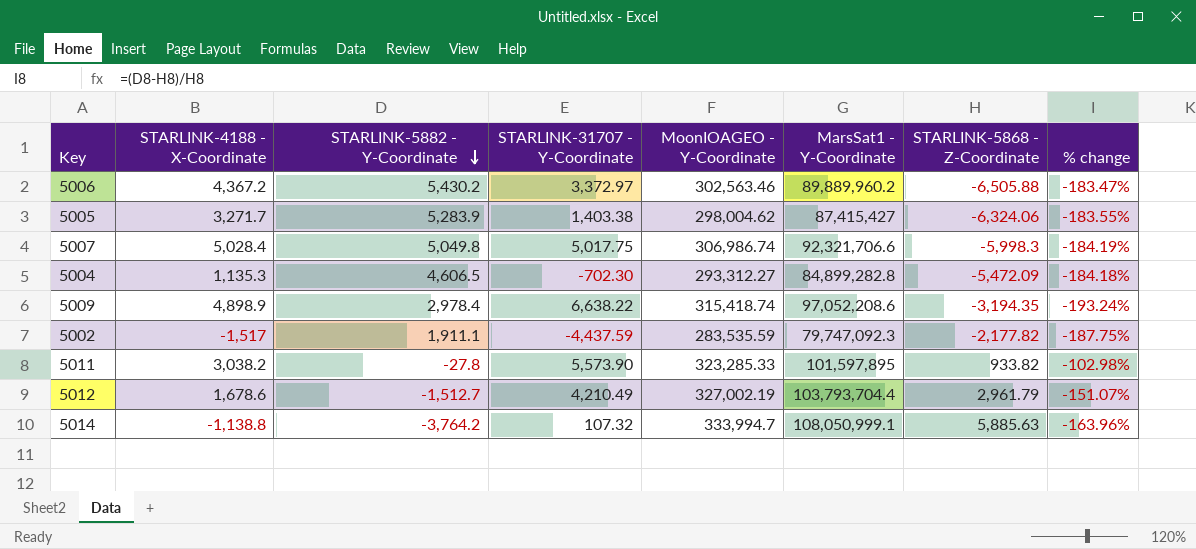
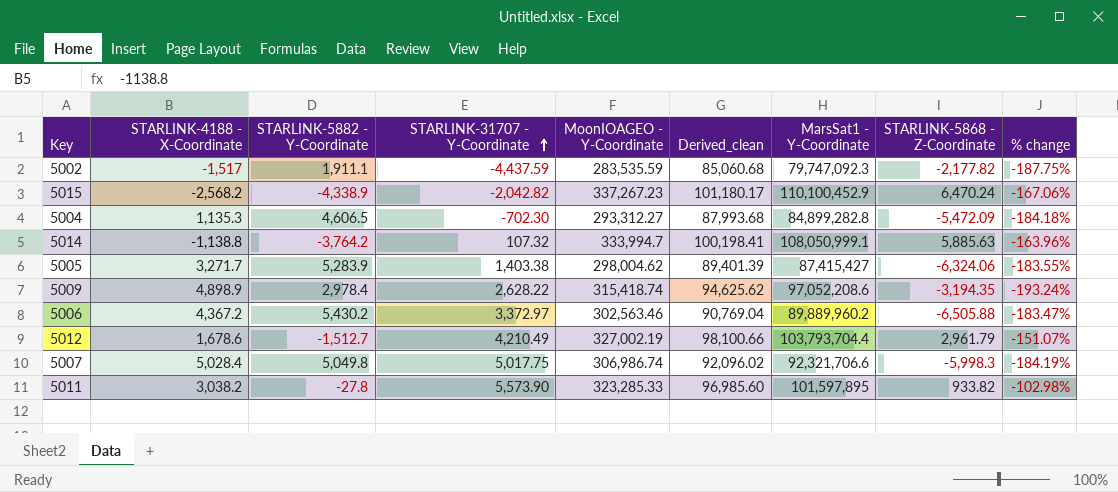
row order: STARLINK-5882 - Y-Coordinate descending -> STARLINK-31707 - Y-Coordinate ascending
column Derived_clean | formula: none -> [MoonIOAGEO - Y-Coordinate] * 0.3
row 5015: none -> -2,568.2 | -4,338.9 | -2,042.82 | 337,267.23 | 101,180.17 | 110,100,452.9 | 6,470.24 | -167.06%
5009 | STARLINK-31707 - Y-Coordinate: 6,638.22 -> 2,628.22

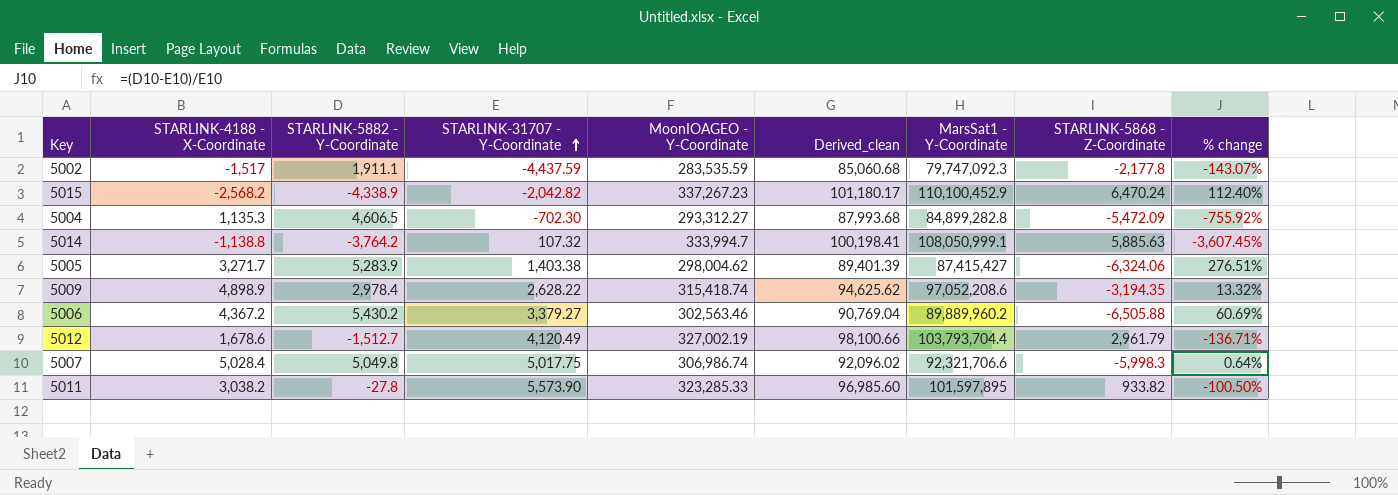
column % change | formula: ([STARLINK-5882 - Y-Coordinate] - [STARLINK-5868 - Z-Coordinate]) / [STARLINK-5868 - Z-Coordinate] -> ([STARLINK-5882 - Y-Coordinate] - [STARLINK-31707 - Y-Coordinate]) / [STARLINK-31707 - Y-Coordinate]
5002 | STARLINK-5868 - Z-Coordinate: -2,177.82 -> -2,177.8
5006 | STARLINK-31707 - Y-Coordinate: 3,372.97 -> 3,379.27
5012 | STARLINK-31707 - Y-Coordinate: 4,210.49 -> 4,120.49

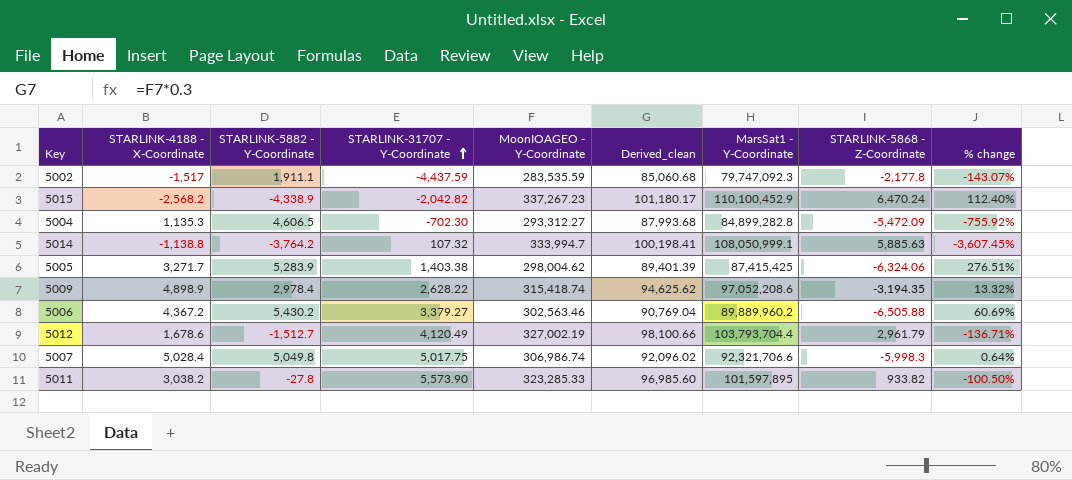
5005 | MarsSat1 - Y-Coordinate: 87,415,427 -> 87,415,425

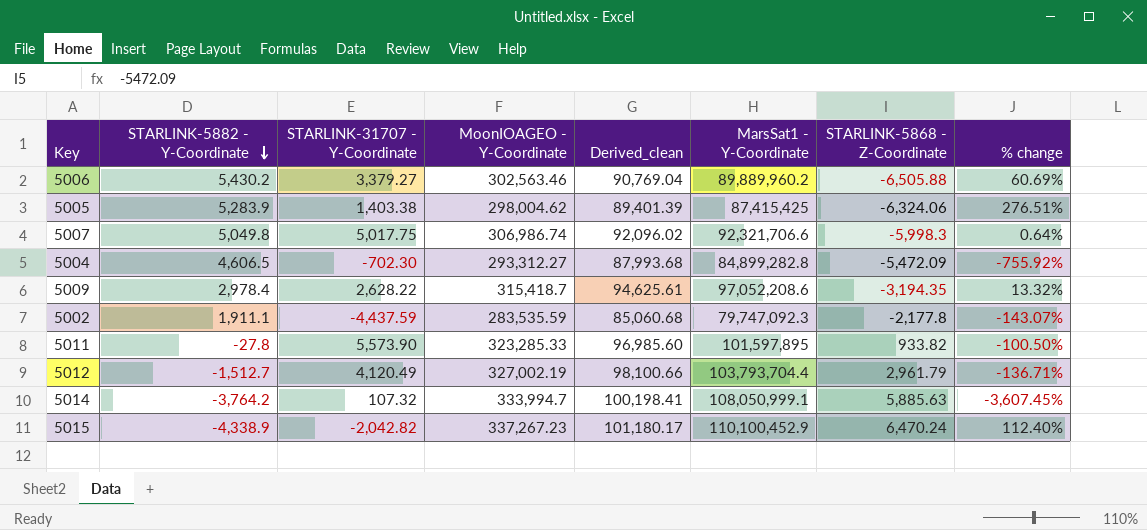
row order: STARLINK-31707 - Y-Coordinate ascending -> STARLINK-5882 - Y-Coordinate descending
column STARLINK-4188 - X-Coordinate | position: 2 -> none
5009 | MoonIOAGEO - Y-Coordinate: 315,418.74 -> 315,418.7
5009 | Derived_clean: 94,625.62 -> 94,625.61

